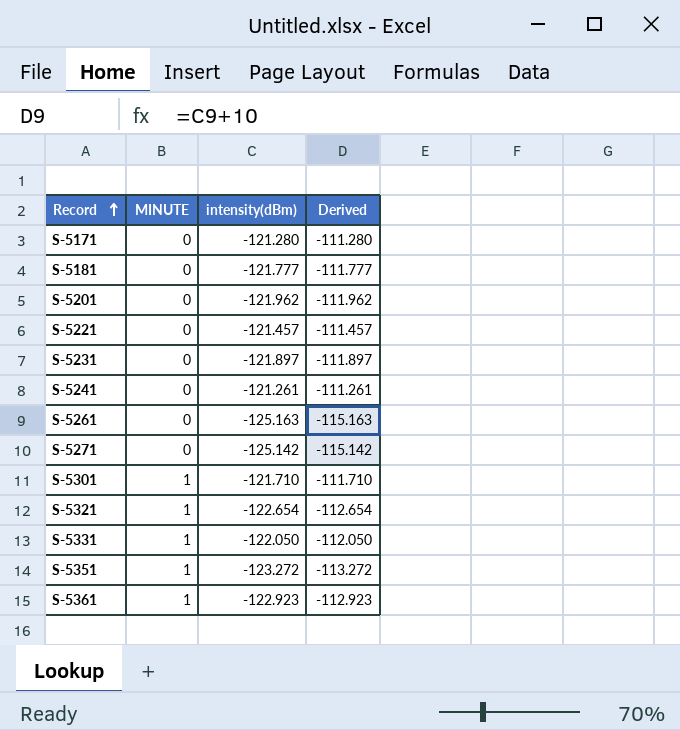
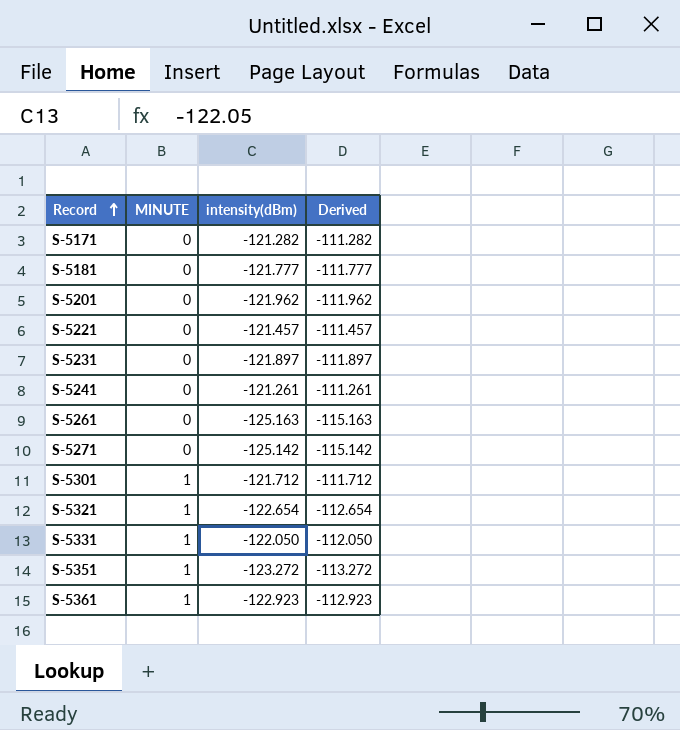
S-5171 | intensity(dBm): -121.280 -> -121.282
S-5171 | Derived: -111.280 -> -111.282
S-5301 | intensity(dBm): -121.710 -> -121.712
S-5301 | Derived: -111.710 -> -111.712

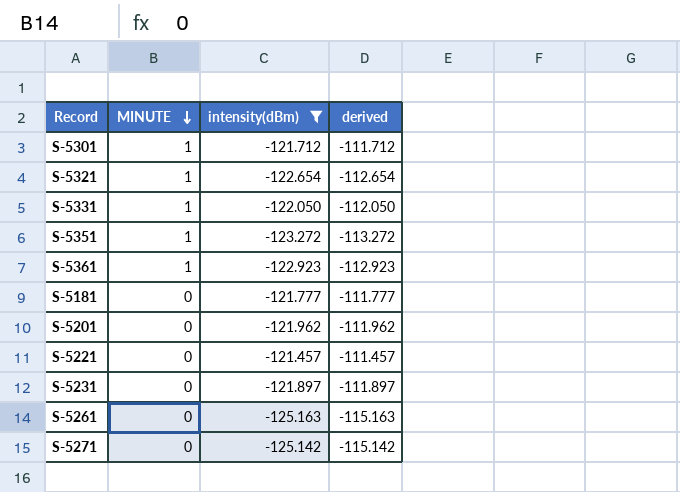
filter: none -> intensity(dBm) <= -121.457
row order: Record ascending -> MINUTE descending
column name: Derived -> derived

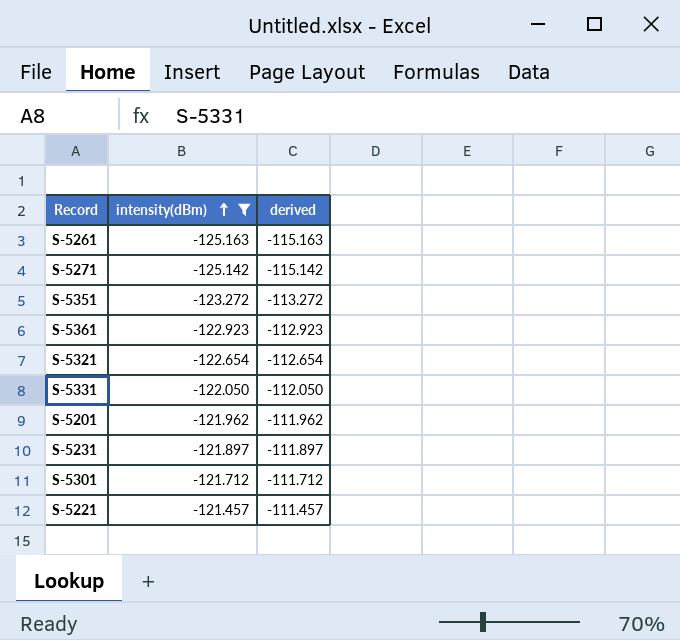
row order: MINUTE descending -> intensity(dBm) ascending
column MINUTE | position: 2 -> none
row S-5181: 0 | -121.777 | -111.777 -> none

